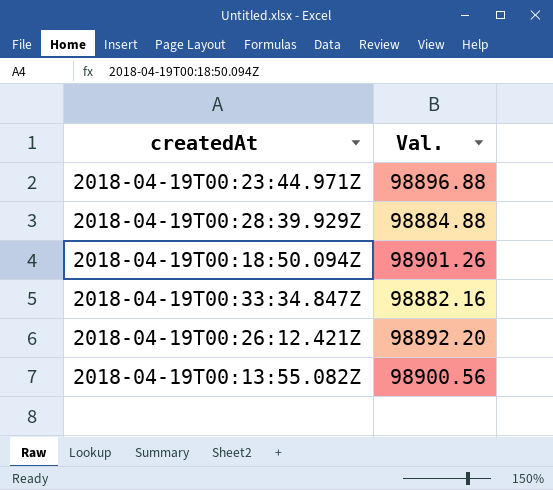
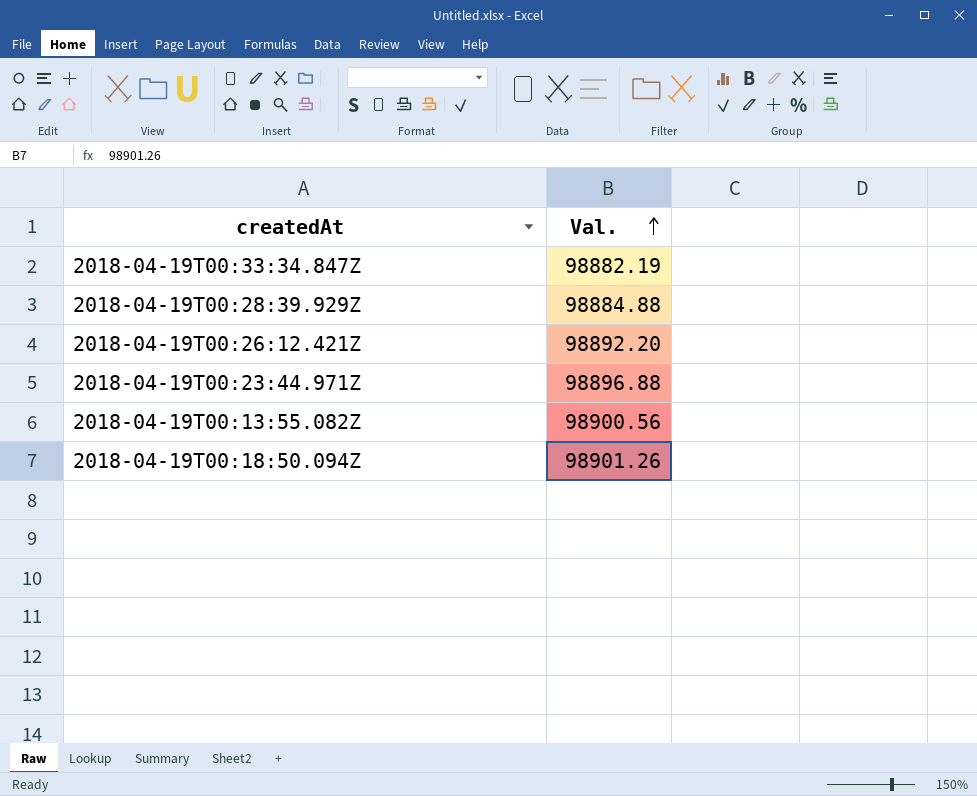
row order: none -> Val. ascending
2018-04-19T00:33:34.847Z | Val.: 98882.16 -> 98882.19

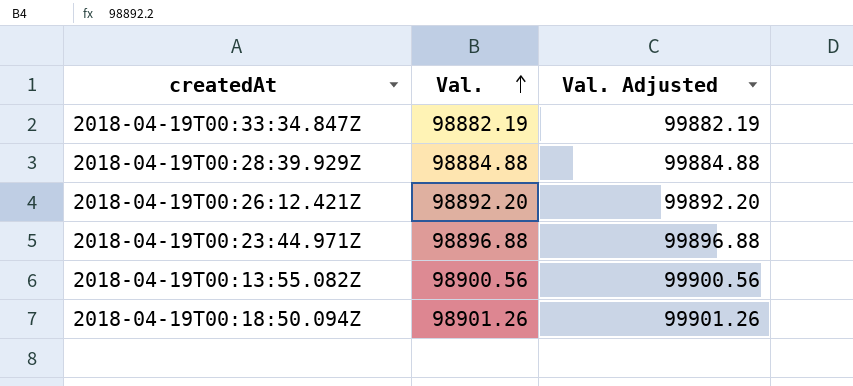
column Val. Adjusted | formula: none -> [Val.] + 1000

